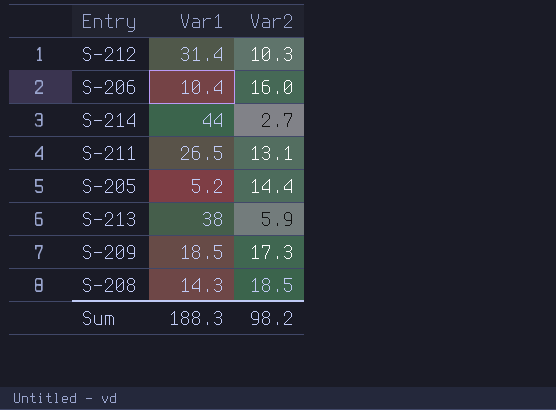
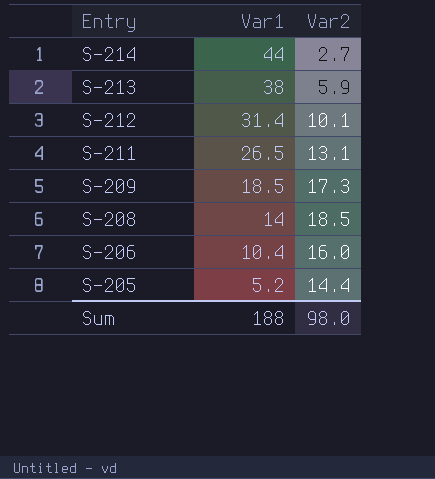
row order: none -> Entry descending
S-212 | Var2: 10.3 -> 10.1
S-208 | Var1: 14.3 -> 14
Sum | Var1: 188.3 -> 188
Sum | Var2: 98.2 -> 98.0

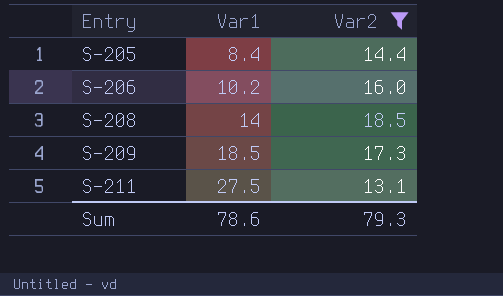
filter: none -> Var2 >= 13.1
row order: Entry descending -> Entry ascending
S-205 | Var1: 5.2 -> 8.4
S-206 | Var1: 10.4 -> 10.2
S-211 | Var1: 26.5 -> 27.5
Sum | Var1: 188 -> 78.6
Sum | Var2: 98.0 -> 79.3

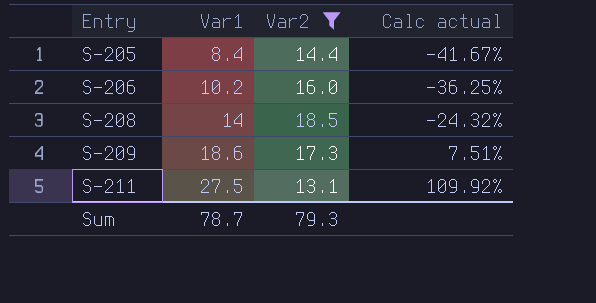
column Calc actual | formula: none -> ([Var1] - [Var2]) / [Var2]
S-209 | Var1: 18.5 -> 18.6
Sum | Var1: 78.6 -> 78.7

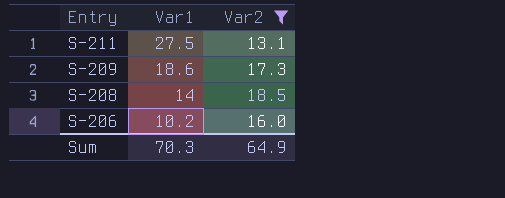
row order: Entry ascending -> Entry descending
column Calc actual | formula: ([Var1] - [Var2]) / [Var2] -> none
row S-205: 8.4 | 14.4 | -41.67% -> none
Sum | Var1: 78.7 -> 70.3
Sum | Var2: 79.3 -> 64.9

